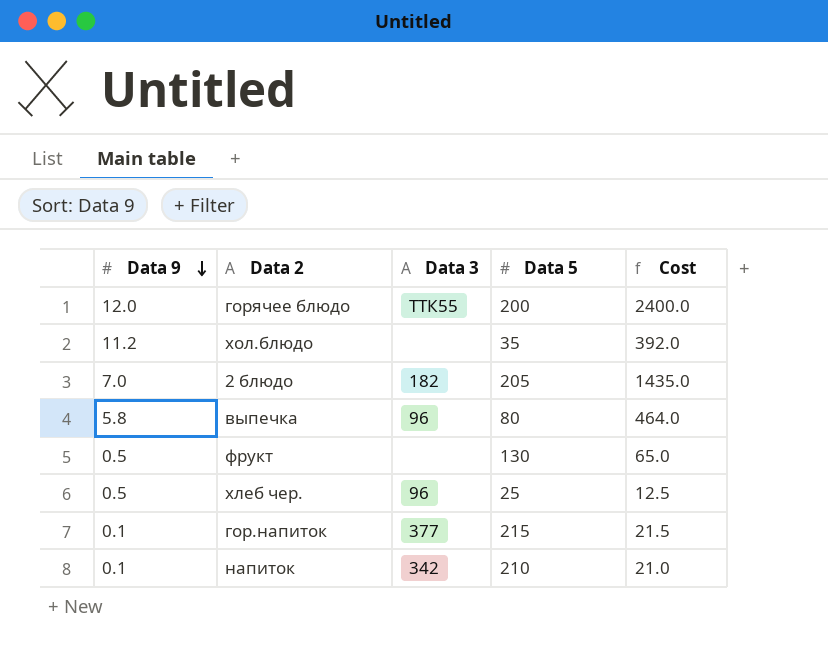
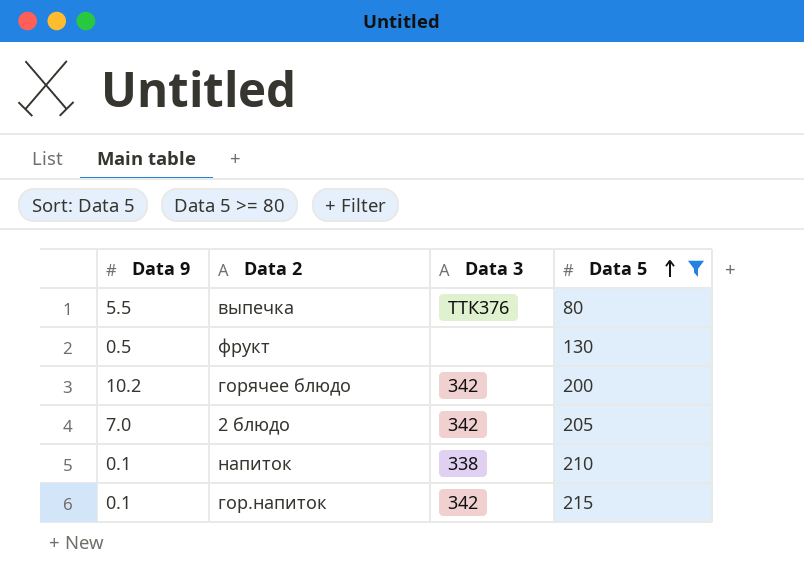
filter: none -> Data 5 >= 80
row order: Data 9 descending -> Data 5 ascending
column Cost | formula: [Data 9] * [Data 5] -> none
выпечка | Data 9: 5.8 -> 5.5
выпечка | Data 3: 96 -> ТТК376
горячее блюдо | Data 9: 12.0 -> 10.2
горячее блюдо | Data 3: ТТК55 -> 342
2 блюдо | Data 3: 182 -> 342
напиток | Data 3: 342 -> 338
гор.напиток | Data 3: 377 -> 342

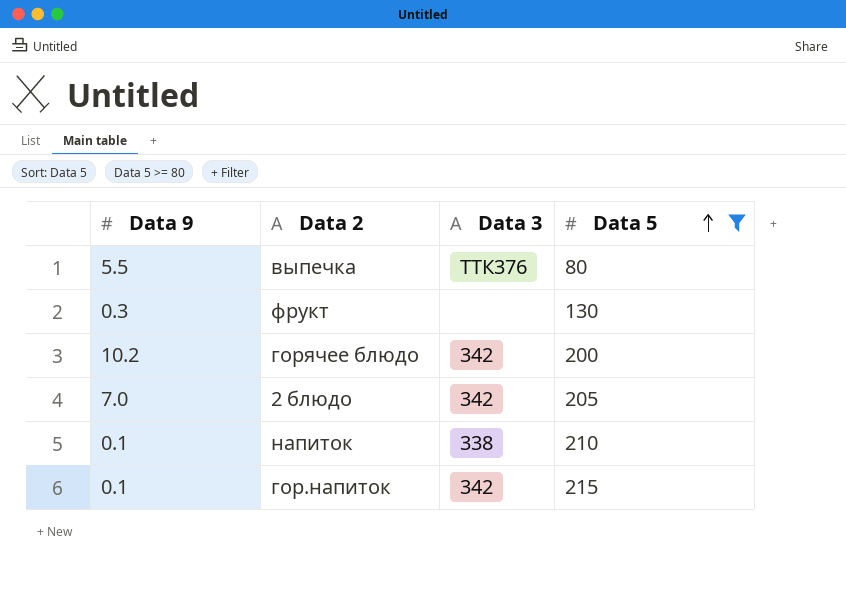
фрукт | Data 9: 0.5 -> 0.3

